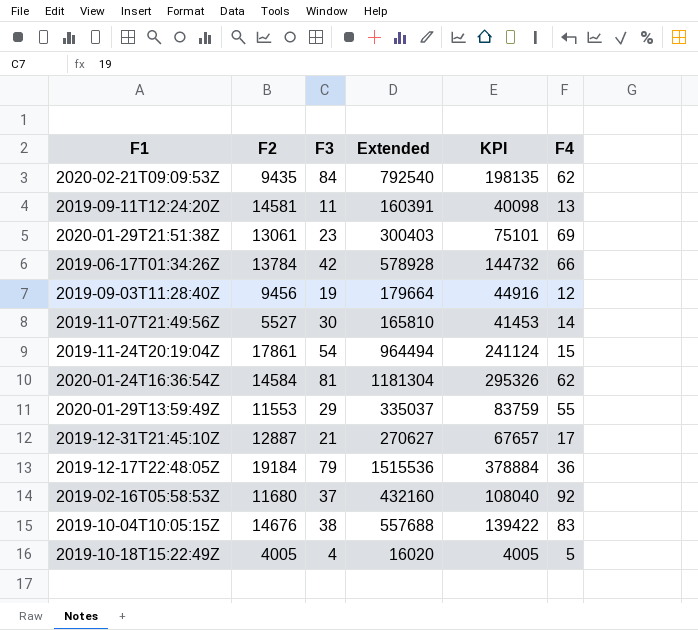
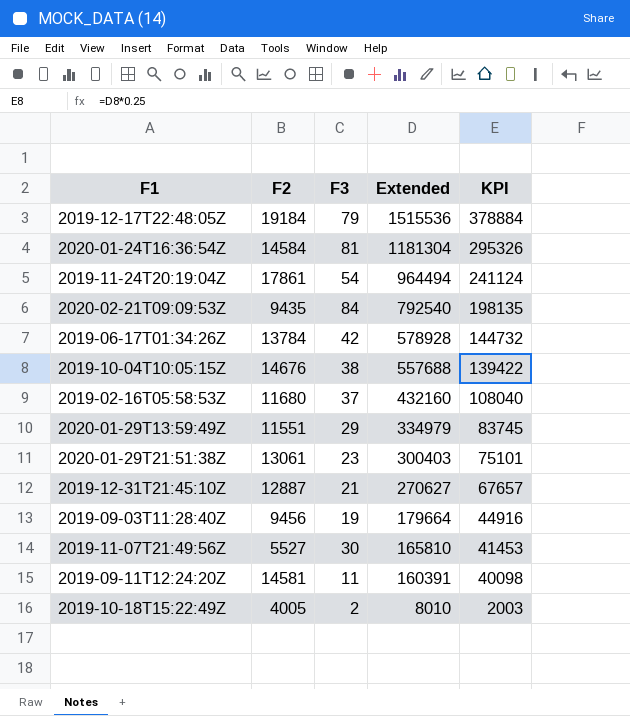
row order: none -> Extended descending
column F4 | position: 6 -> none
2020-01-29T13:59:49Z | F2: 11553 -> 11551
2020-01-29T13:59:49Z | Extended: 335037 -> 334979
2020-01-29T13:59:49Z | KPI: 83759 -> 83745
2019-10-18T15:22:49Z | F3: 4 -> 2
2019-10-18T15:22:49Z | Extended: 16020 -> 8010
2019-10-18T15:22:49Z | KPI: 4005 -> 2003

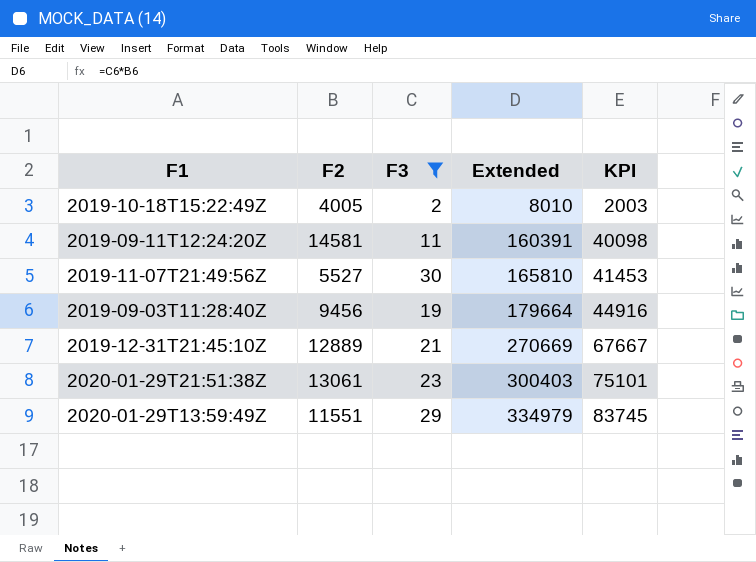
filter: none -> F3 <= 30
row order: Extended descending -> Extended ascending
2019-12-31T21:45:10Z | F2: 12887 -> 12889
2019-12-31T21:45:10Z | Extended: 270627 -> 270669
2019-12-31T21:45:10Z | KPI: 67657 -> 67667

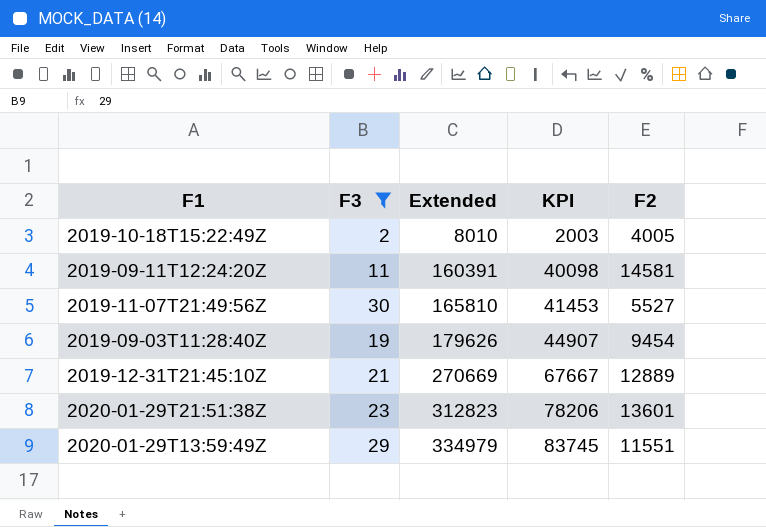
column F2 | position: 2 -> 5
2019-09-03T11:28:40Z | Extended: 179664 -> 179626
2019-09-03T11:28:40Z | KPI: 44916 -> 44907
2019-09-03T11:28:40Z | F2: 9456 -> 9454
2020-01-29T21:51:38Z | Extended: 300403 -> 312823
2020-01-29T21:51:38Z | KPI: 75101 -> 78206
2020-01-29T21:51:38Z | F2: 13061 -> 13601

